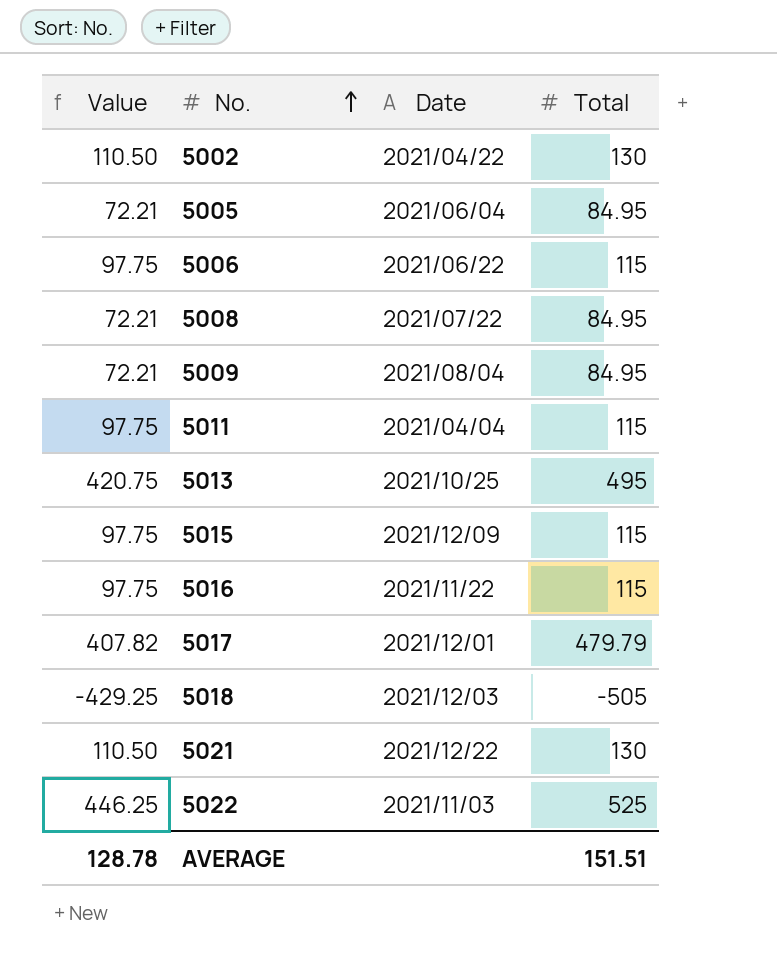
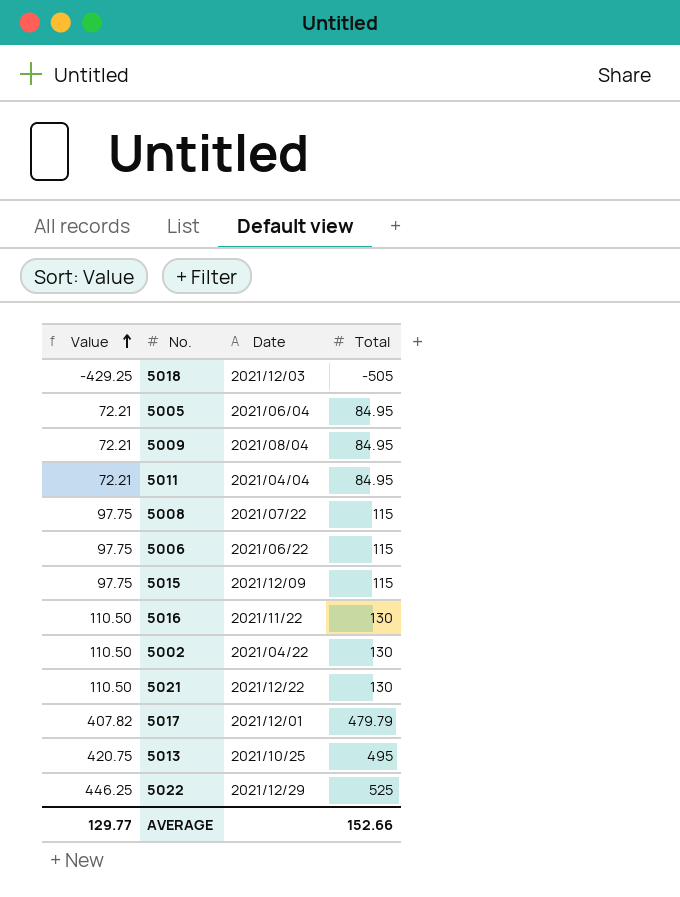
row order: No. ascending -> Value ascending
5011 | Value: 97.75 -> 72.21
5011 | Total: 115 -> 84.95
5008 | Value: 72.21 -> 97.75
5008 | Total: 84.95 -> 115
5016 | Value: 97.75 -> 110.50
5016 | Total: 115 -> 130
5022 | Date: 2021/11/03 -> 2021/12/29
AVERAGE | Value: 128.78 -> 129.77
AVERAGE | Total: 151.51 -> 152.66

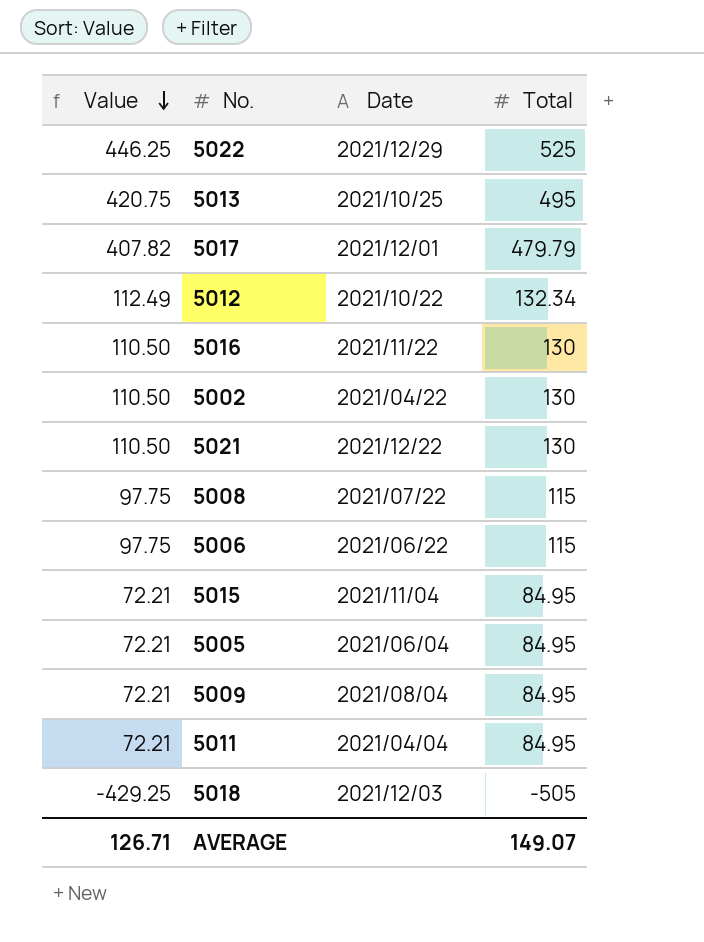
row order: Value ascending -> Value descending
row 5012: none -> 112.49 | 2021/10/22 | 132.34
5015 | Value: 97.75 -> 72.21
5015 | Date: 2021/12/09 -> 2021/11/04
5015 | Total: 115 -> 84.95
AVERAGE | Value: 129.77 -> 126.71
AVERAGE | Total: 152.66 -> 149.07

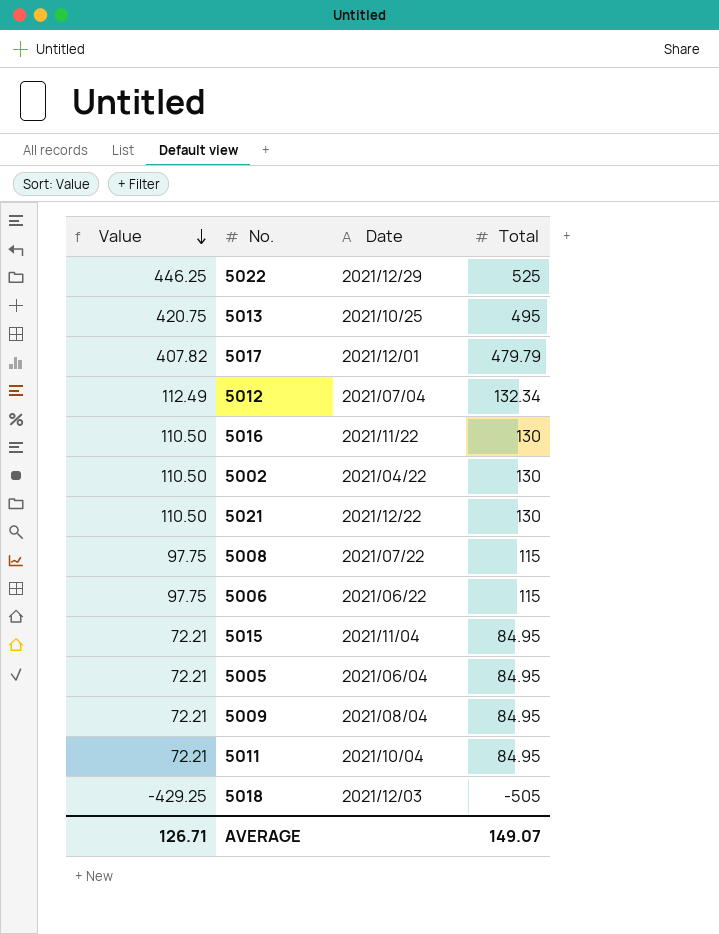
5012 | Date: 2021/10/22 -> 2021/07/04
5011 | Date: 2021/04/04 -> 2021/10/04

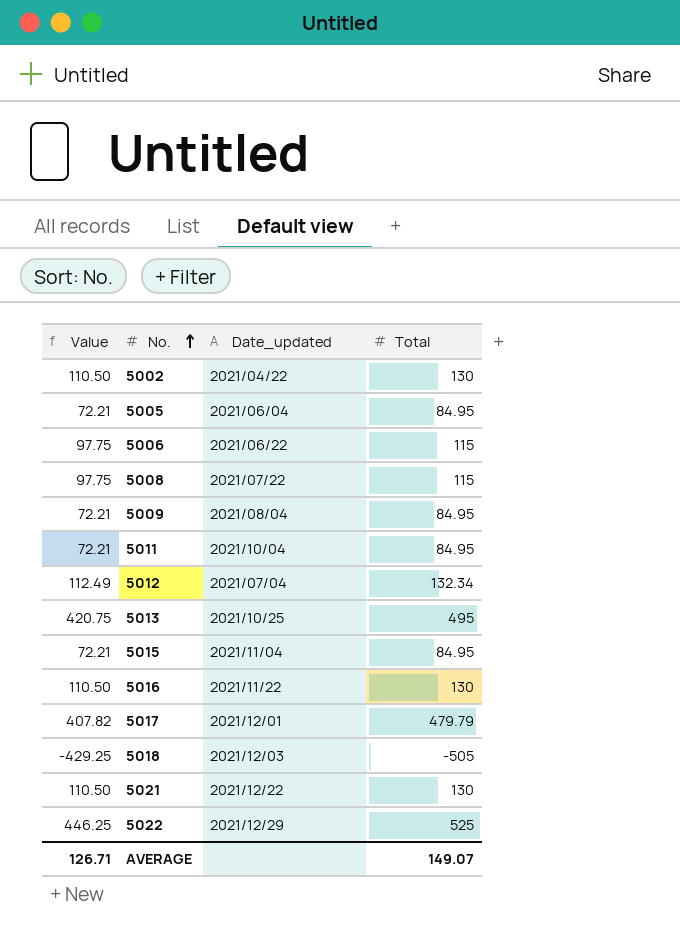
row order: Value descending -> No. ascending
column name: Date -> Date_updated

